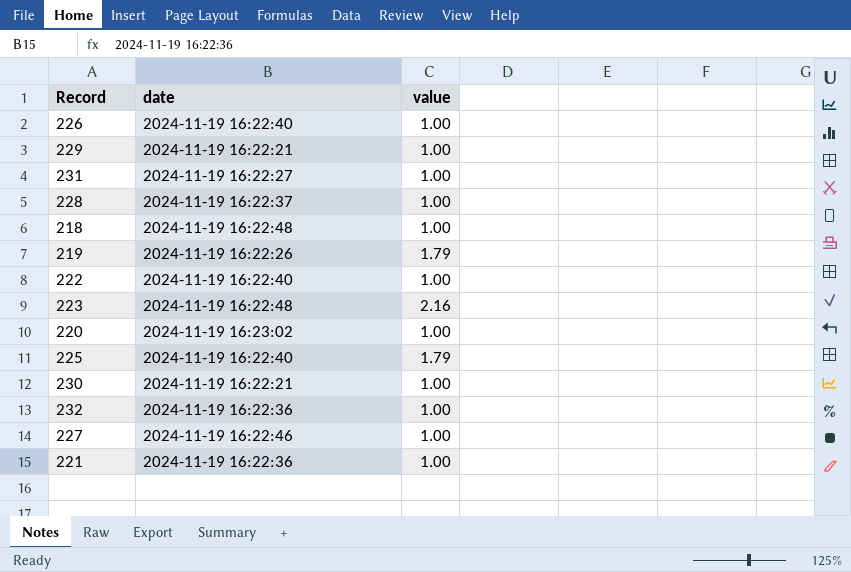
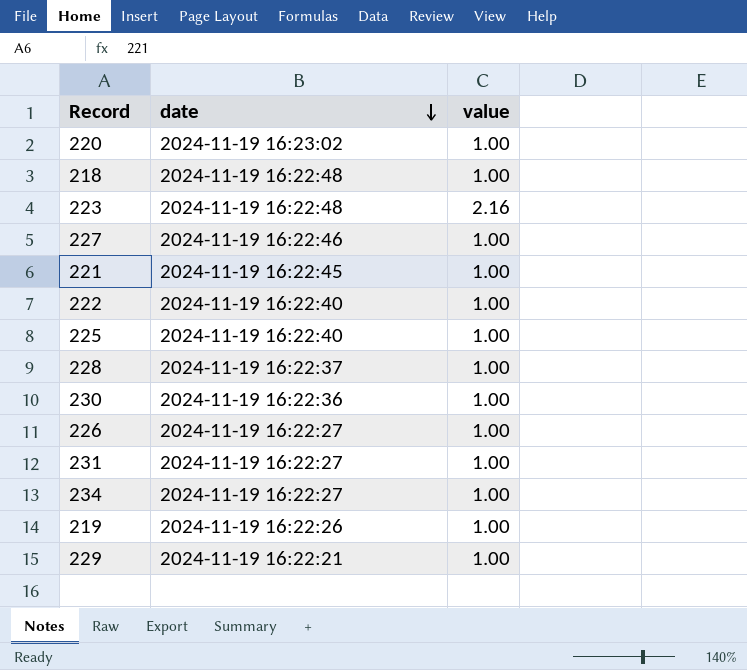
row order: none -> date descending
row 232: 2024-11-19 16:22:36 | 1.00 -> none
221 | date: 2024-11-19 16:22:36 -> 2024-11-19 16:22:45
225 | value: 1.79 -> 1.00
230 | date: 2024-11-19 16:22:21 -> 2024-11-19 16:22:36
226 | date: 2024-11-19 16:22:40 -> 2024-11-19 16:22:27
row 234: none -> 2024-11-19 16:22:27 | 1.00
219 | value: 1.79 -> 1.00

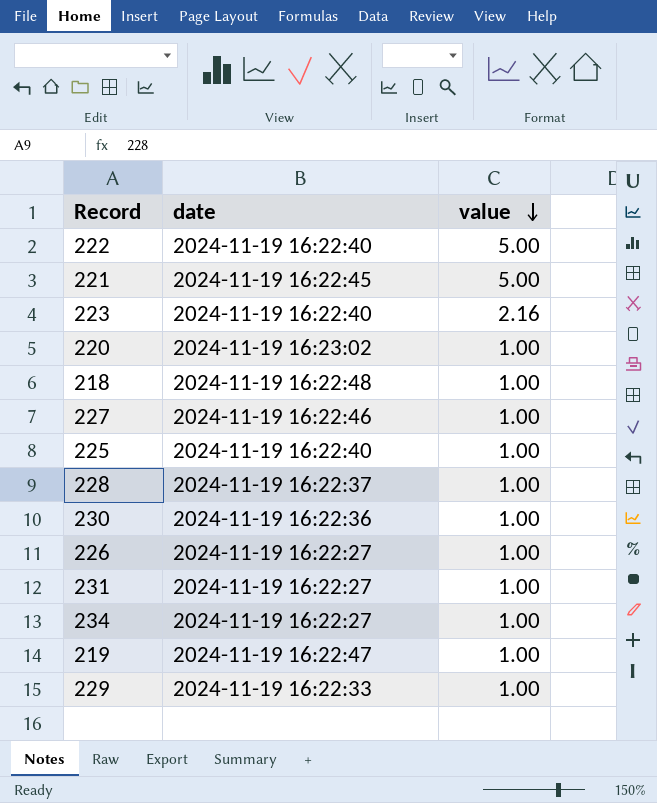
row order: date descending -> value descending
222 | value: 1.00 -> 5.00
221 | value: 1.00 -> 5.00
223 | date: 2024-11-19 16:22:48 -> 2024-11-19 16:22:40
219 | date: 2024-11-19 16:22:26 -> 2024-11-19 16:22:47
229 | date: 2024-11-19 16:22:21 -> 2024-11-19 16:22:33

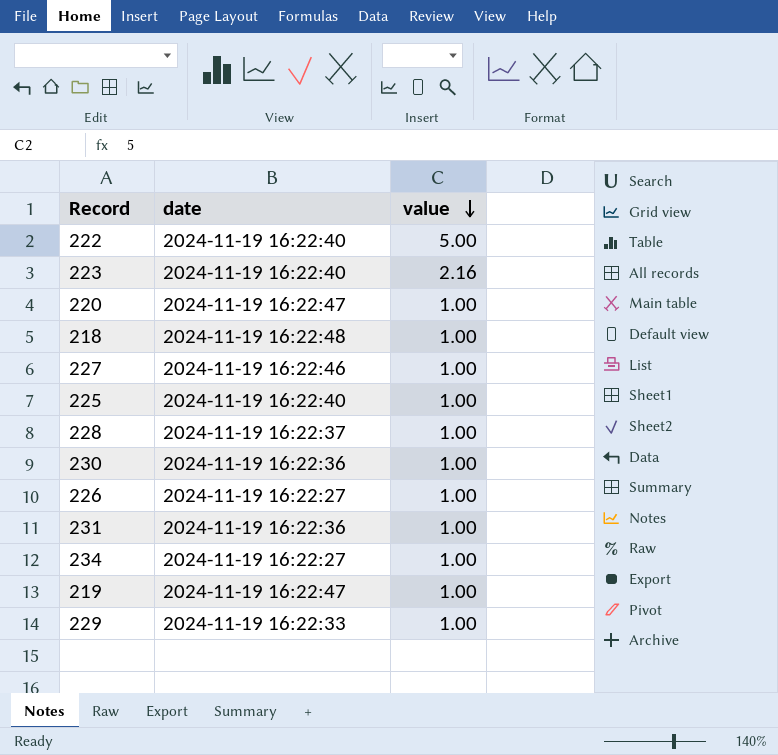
row 221: 2024-11-19 16:22:45 | 5.00 -> none
220 | date: 2024-11-19 16:23:02 -> 2024-11-19 16:22:47
231 | date: 2024-11-19 16:22:27 -> 2024-11-19 16:22:36

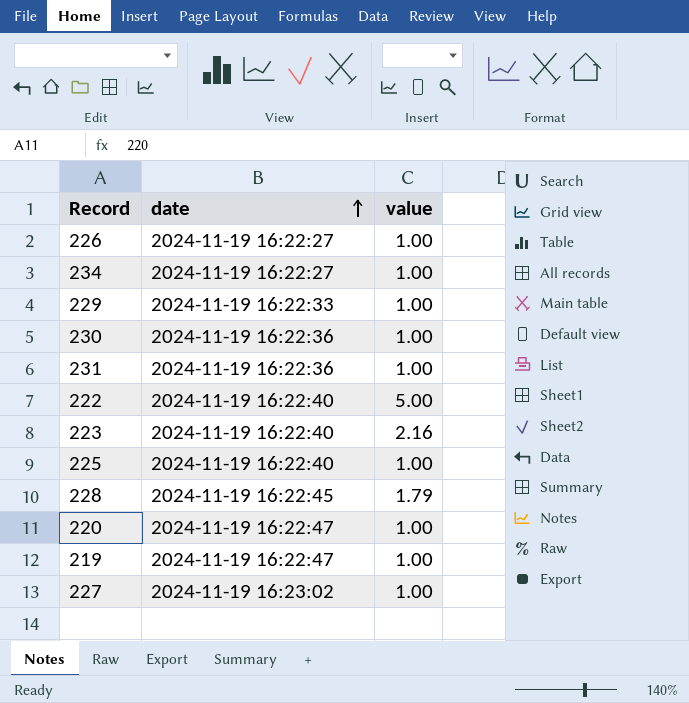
row order: value descending -> date ascending
row 218: 2024-11-19 16:22:48 | 1.00 -> none
228 | date: 2024-11-19 16:22:37 -> 2024-11-19 16:22:45
228 | value: 1.00 -> 1.79
227 | date: 2024-11-19 16:22:46 -> 2024-11-19 16:23:02

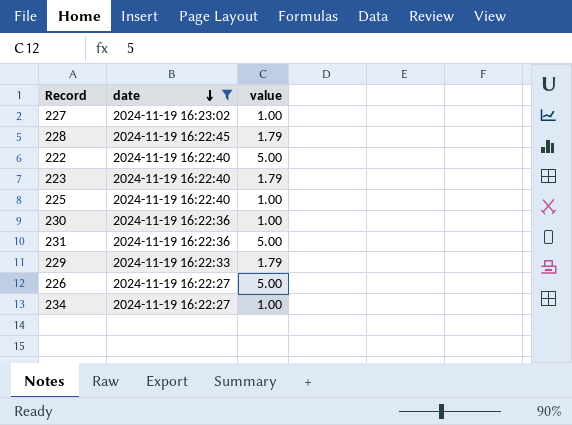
filter: none -> date != 2024-11-19 16:22:47
row order: date ascending -> date descending
223 | value: 2.16 -> 1.79
231 | value: 1.00 -> 5.00
229 | value: 1.00 -> 1.79
226 | value: 1.00 -> 5.00

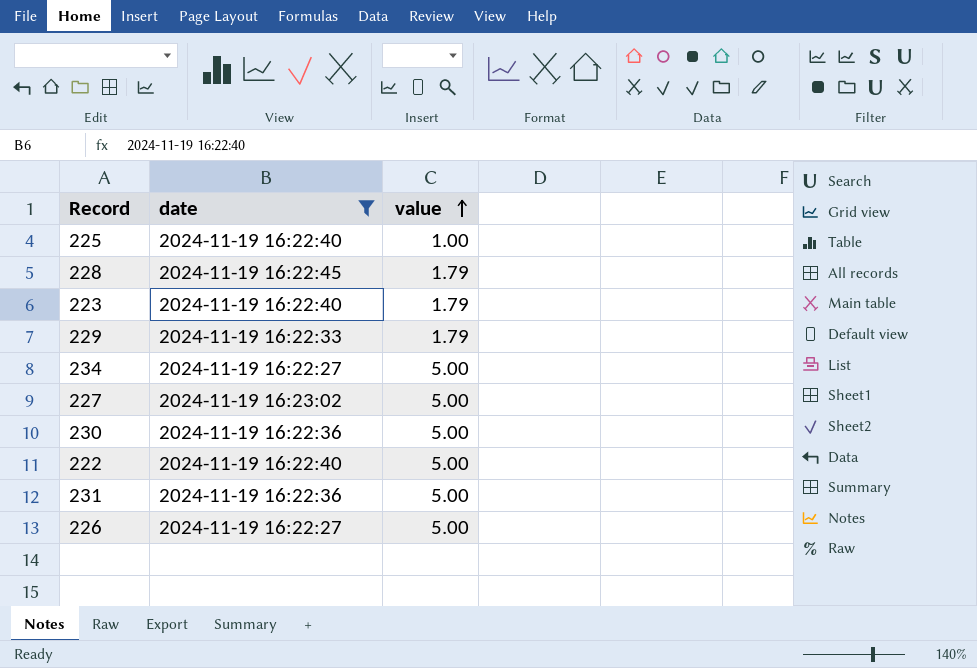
row order: date descending -> value ascending
234 | value: 1.00 -> 5.00
227 | value: 1.00 -> 5.00
230 | value: 1.00 -> 5.00

